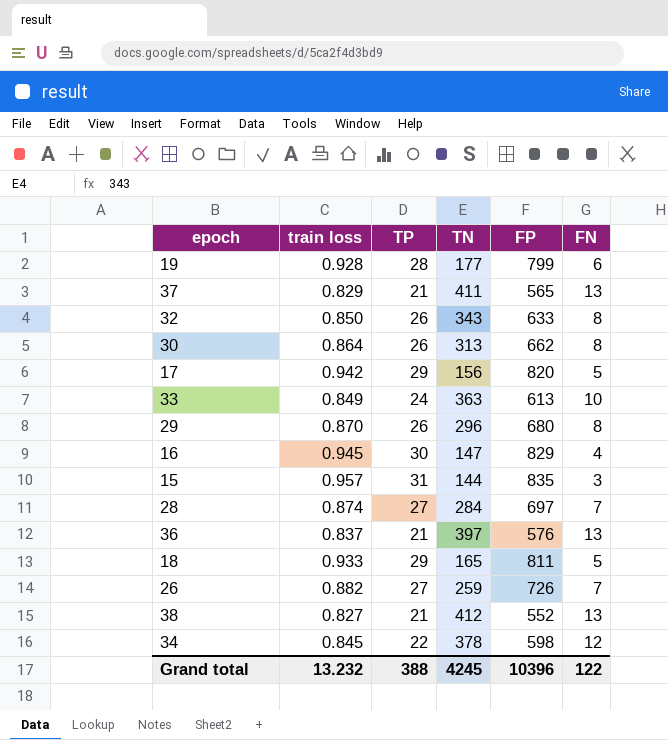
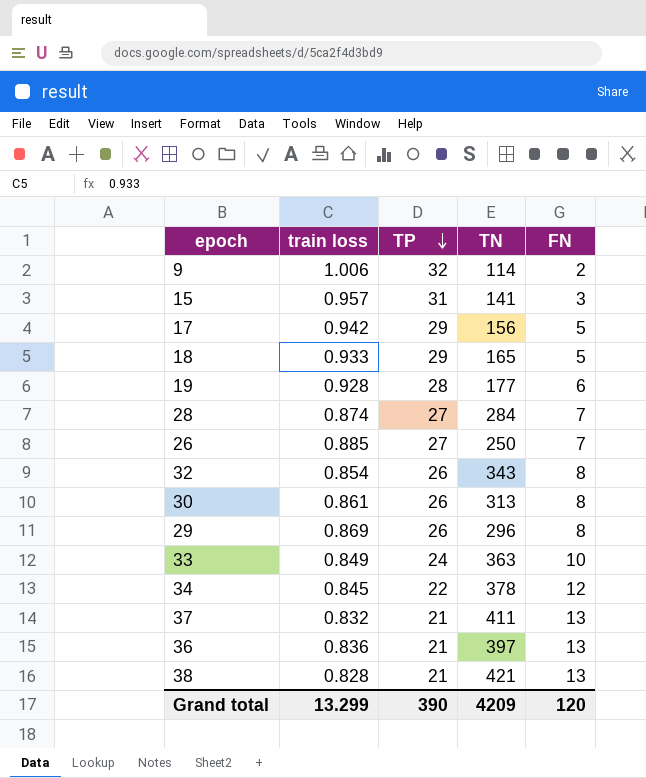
row order: none -> TP descending
column FP | position: 5 -> none
row 16: 0.945 | 30 | 147 | 829 | 4 -> none
row 9: none -> 1.006 | 32 | 114 | 2
15 | TN: 144 -> 141
26 | train loss: 0.882 -> 0.885
26 | TN: 259 -> 250
32 | train loss: 0.850 -> 0.854
30 | train loss: 0.864 -> 0.861
29 | train loss: 0.870 -> 0.869
37 | train loss: 0.829 -> 0.832
36 | train loss: 0.837 -> 0.836
38 | train loss: 0.827 -> 0.828
38 | TN: 412 -> 421
Grand total | train loss: 13.232 -> 13.299
Grand total | TP: 388 -> 390
Grand total | TN: 4245 -> 4209
Grand total | FN: 122 -> 120

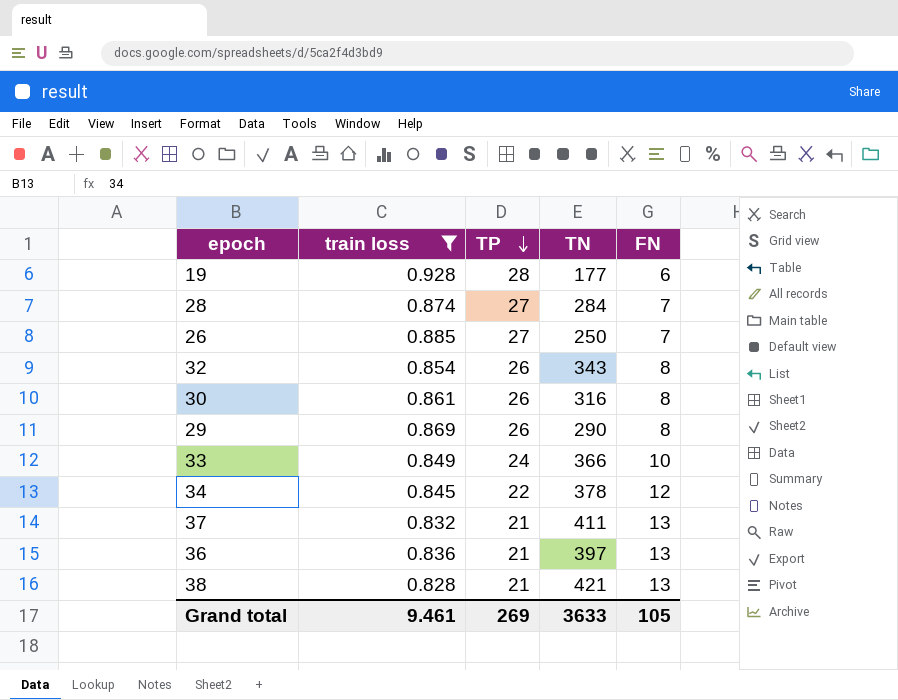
filter: none -> train loss <= 0.928
30 | TN: 313 -> 316
29 | TN: 296 -> 290
33 | TN: 363 -> 366
Grand total | train loss: 13.299 -> 9.461
Grand total | TP: 390 -> 269
Grand total | TN: 4209 -> 3633
Grand total | FN: 120 -> 105

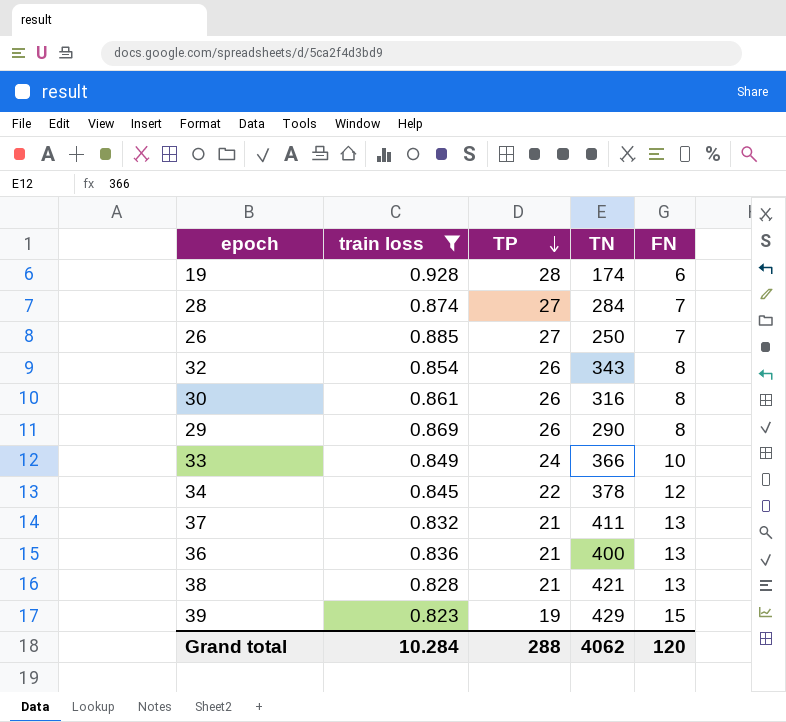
19 | TN: 177 -> 174
36 | TN: 397 -> 400
row 39: none -> 0.823 | 19 | 429 | 15
Grand total | train loss: 9.461 -> 10.284
Grand total | TP: 269 -> 288
Grand total | TN: 3633 -> 4062
Grand total | FN: 105 -> 120

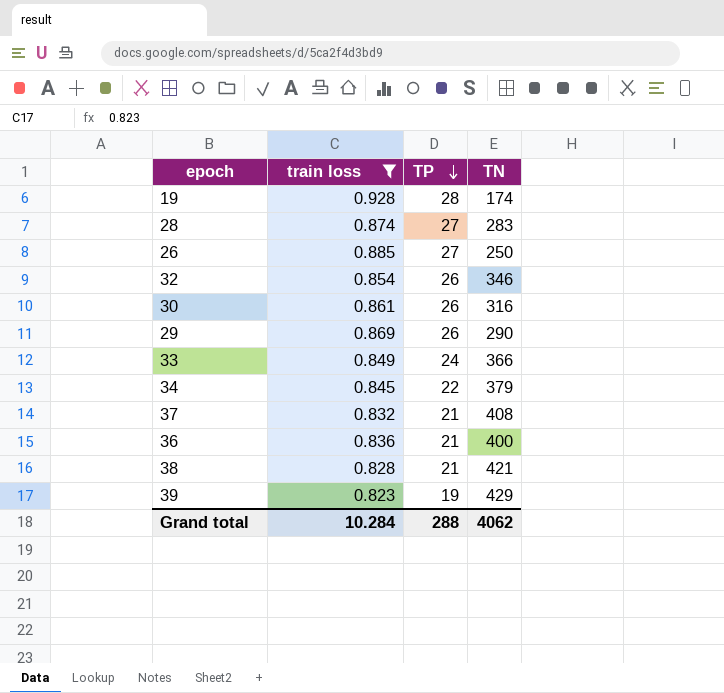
column FN | position: 5 -> none
28 | TN: 284 -> 283
32 | TN: 343 -> 346
34 | TN: 378 -> 379
37 | TN: 411 -> 408

